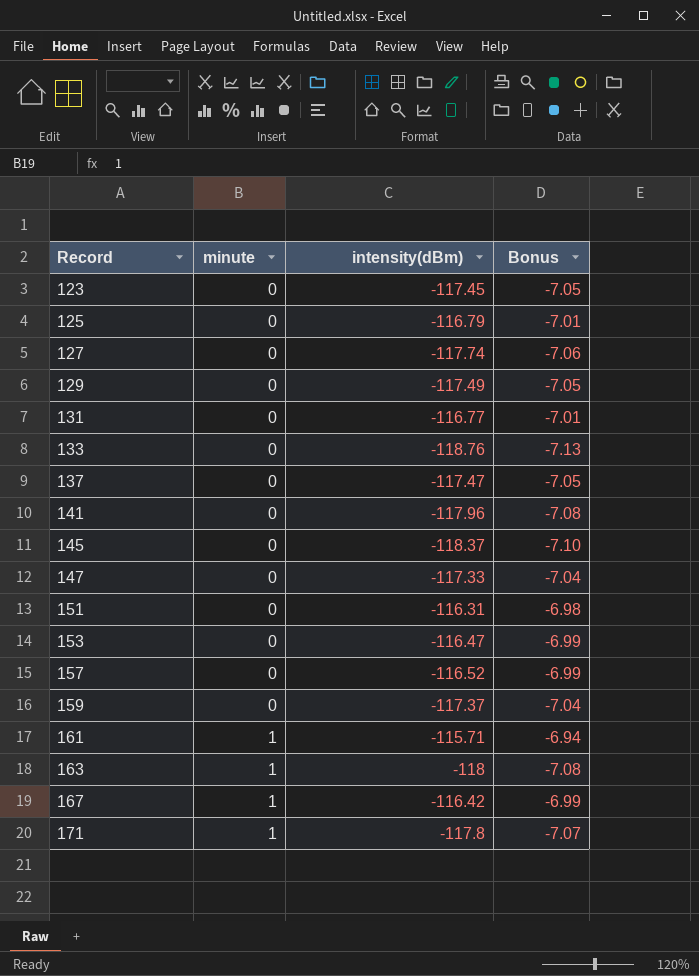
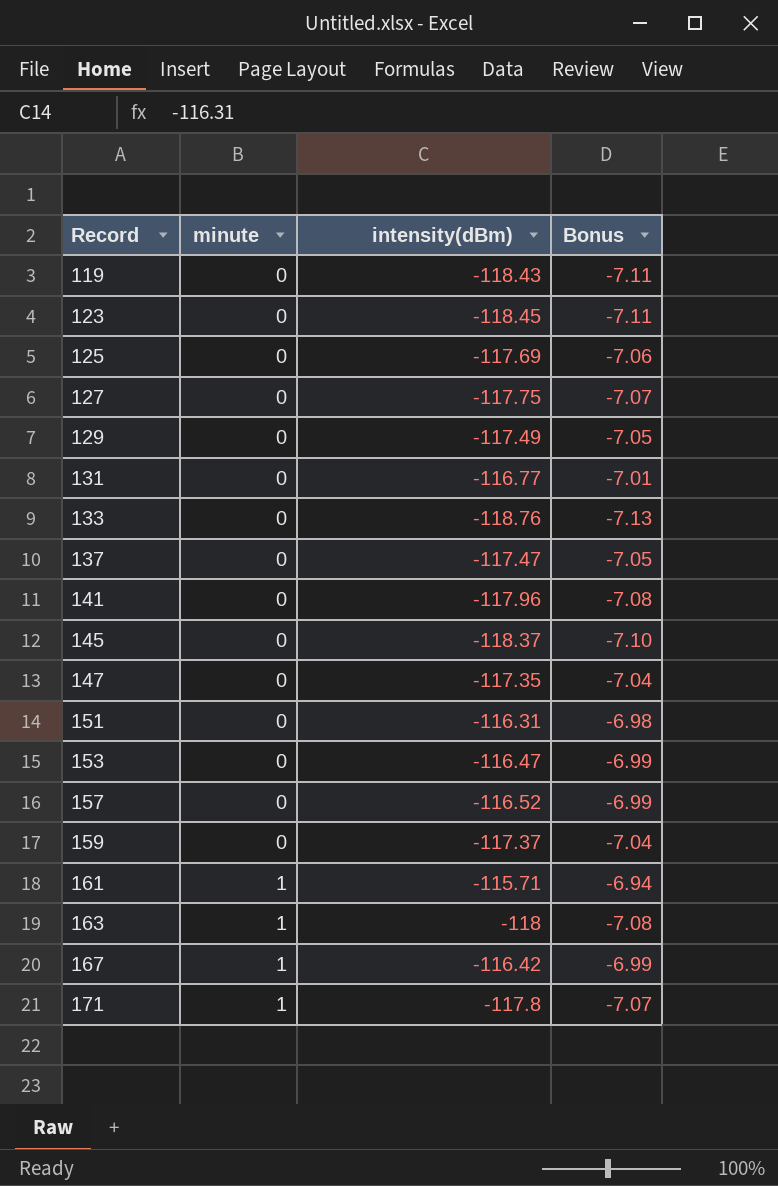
row 119: none -> 0 | -118.43 | -7.11
123 | intensity(dBm): -117.45 -> -118.45
123 | Bonus: -7.05 -> -7.11
125 | intensity(dBm): -116.79 -> -117.69
125 | Bonus: -7.01 -> -7.06
127 | intensity(dBm): -117.74 -> -117.75
127 | Bonus: -7.06 -> -7.07
147 | intensity(dBm): -117.33 -> -117.35

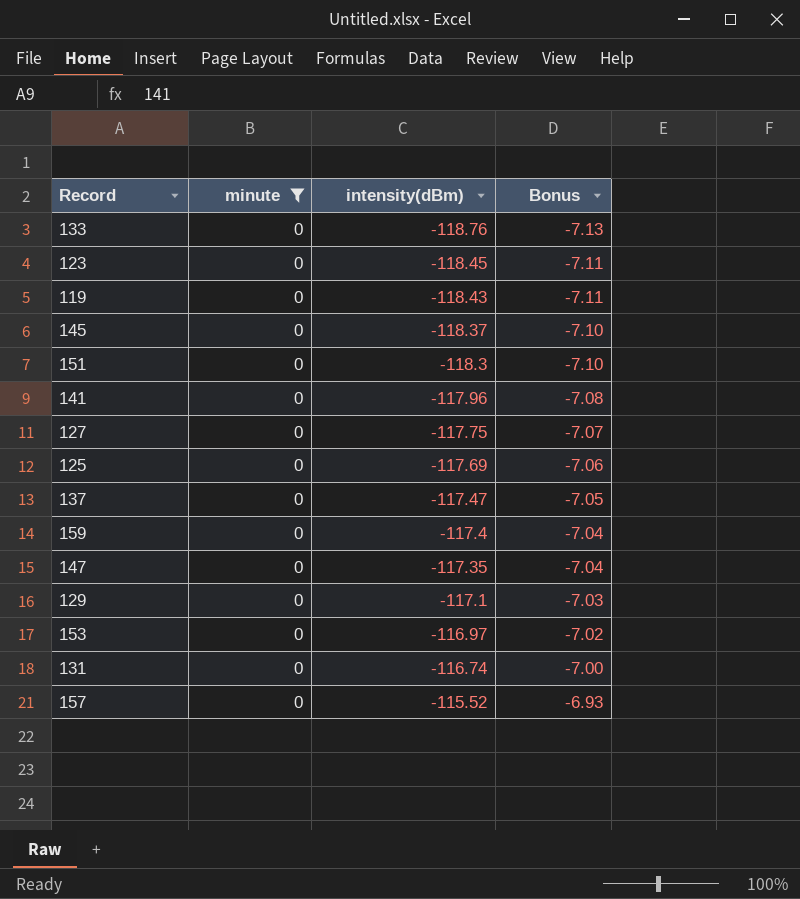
filter: none -> minute = 0
row order: Record ascending -> intensity(dBm) ascending
151 | intensity(dBm): -116.31 -> -118.3
151 | Bonus: -6.98 -> -7.10
159 | intensity(dBm): -117.37 -> -117.4
129 | intensity(dBm): -117.49 -> -117.1
129 | Bonus: -7.05 -> -7.03
153 | intensity(dBm): -116.47 -> -116.97
153 | Bonus: -6.99 -> -7.02
131 | intensity(dBm): -116.77 -> -116.74
131 | Bonus: -7.01 -> -7.00
157 | intensity(dBm): -116.52 -> -115.52
157 | Bonus: -6.99 -> -6.93

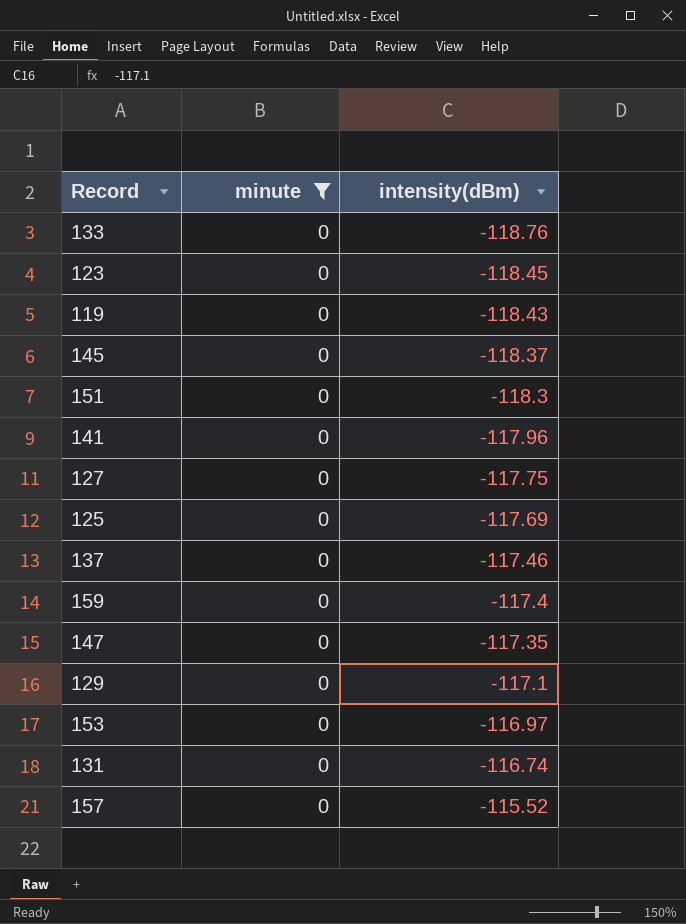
column Bonus | formula: [intensity(dBm)] * 0.06 -> none
137 | intensity(dBm): -117.47 -> -117.46

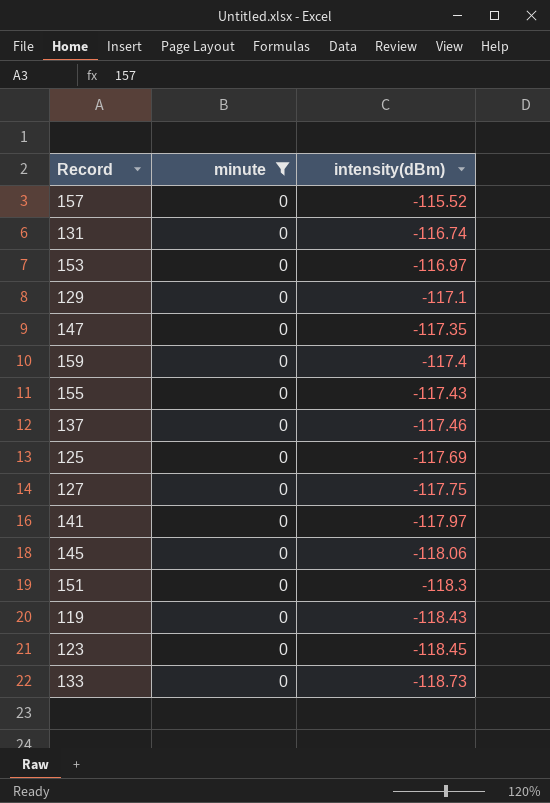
row order: intensity(dBm) ascending -> intensity(dBm) descending
row 155: none -> 0 | -117.43
141 | intensity(dBm): -117.96 -> -117.97
145 | intensity(dBm): -118.37 -> -118.06
133 | intensity(dBm): -118.76 -> -118.73

